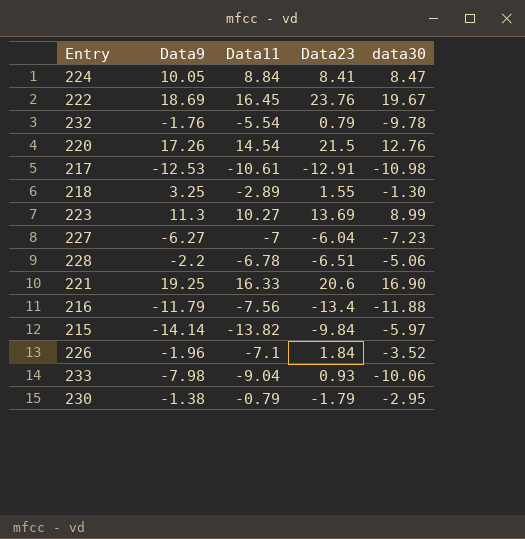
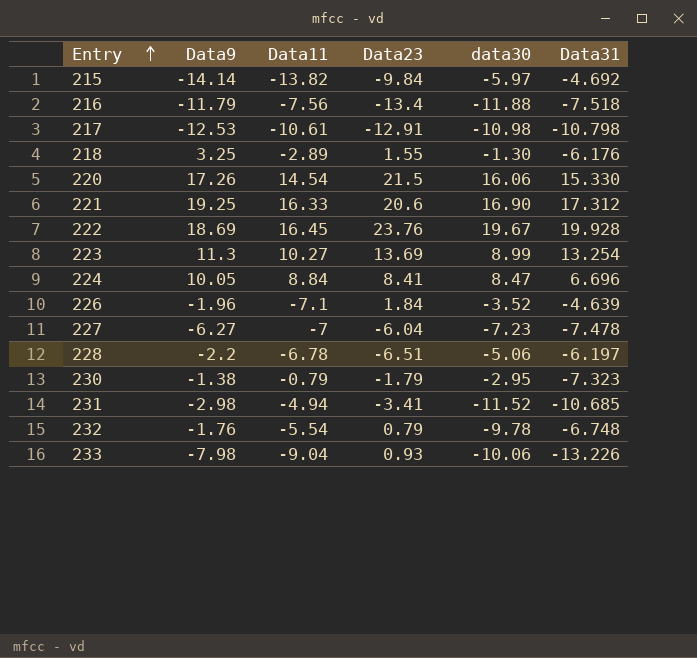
row order: none -> Entry ascending
column Data31 | position: none -> 6
220 | data30: 12.76 -> 16.06
row 231: none -> -2.98 | -4.94 | -3.41 | -11.52 | -10.685

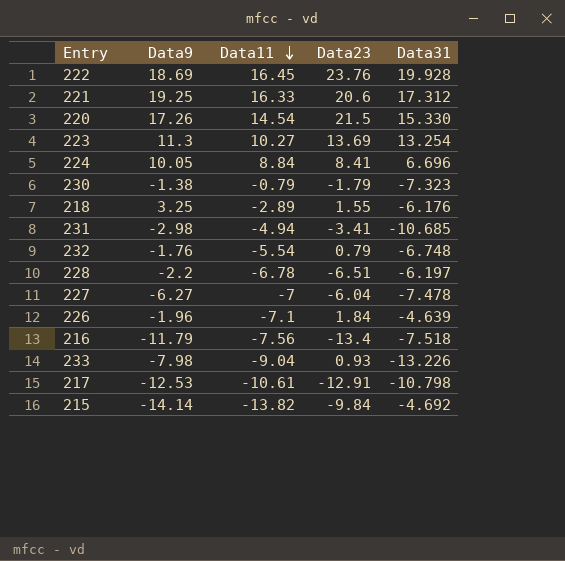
row order: Entry ascending -> Data11 descending
column data30 | position: 5 -> none

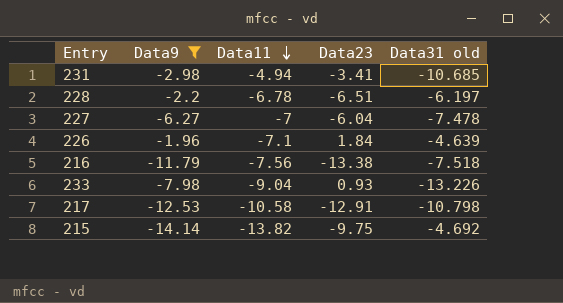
filter: none -> Data9 <= -1.96
column name: Data31 -> Data31 old
216 | Data23: -13.4 -> -13.38
217 | Data11: -10.61 -> -10.58
215 | Data23: -9.84 -> -9.75

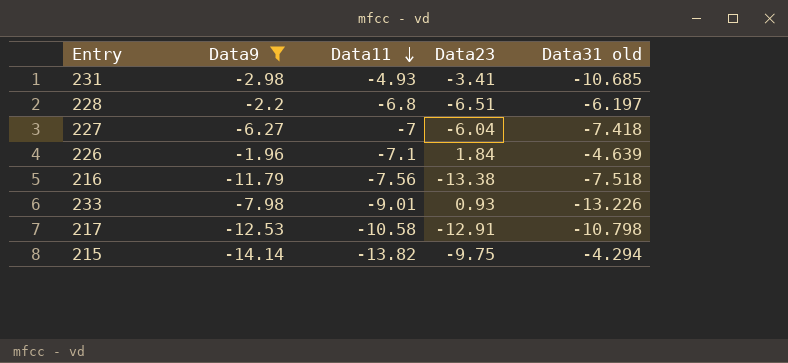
231 | Data11: -4.94 -> -4.93
228 | Data11: -6.78 -> -6.8
227 | Data31 old: -7.478 -> -7.418
233 | Data11: -9.04 -> -9.01
215 | Data31 old: -4.692 -> -4.294

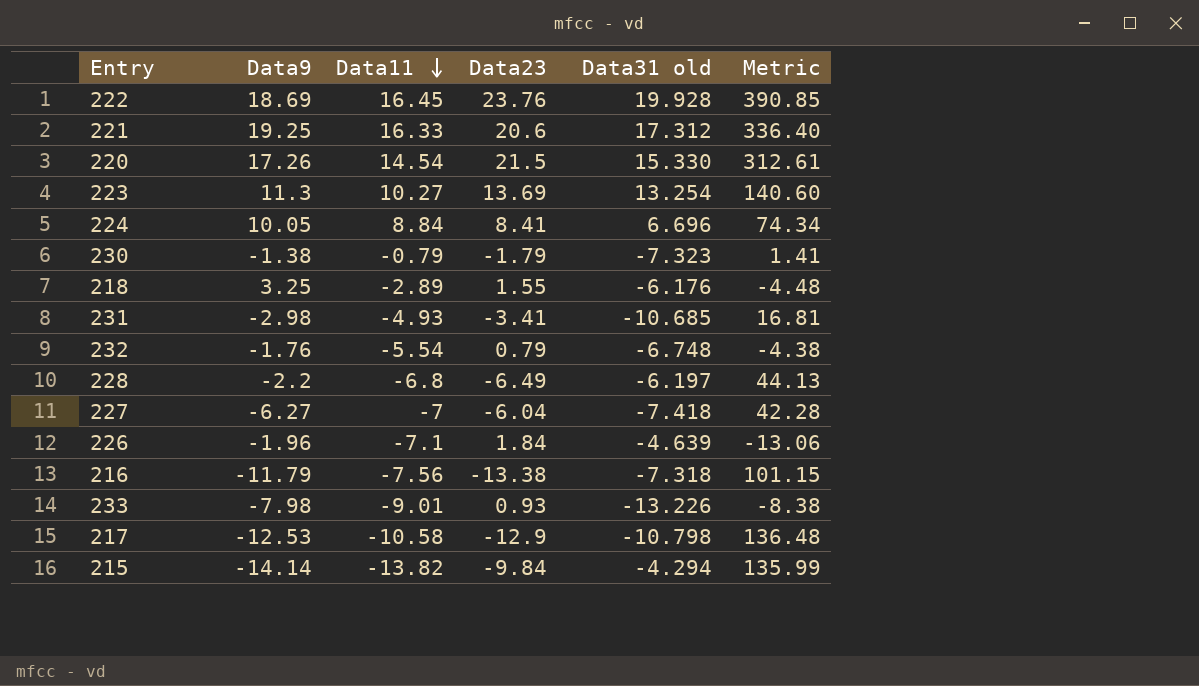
filter: Data9 <= -1.96 -> none
column Metric | formula: none -> [Data11] * [Data23]
228 | Data23: -6.51 -> -6.49
216 | Data31 old: -7.518 -> -7.318
217 | Data23: -12.91 -> -12.9
215 | Data23: -9.75 -> -9.84

